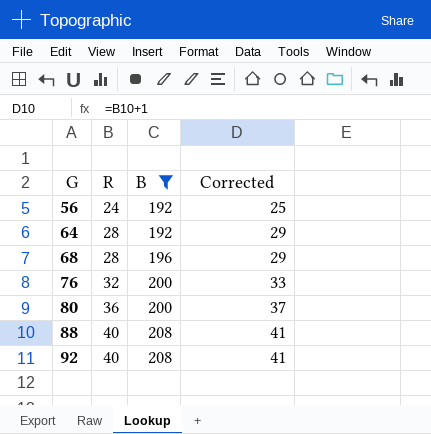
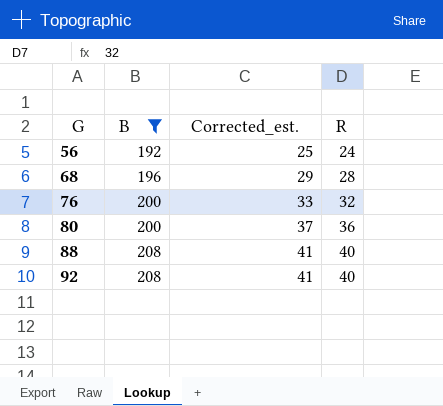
column name: Corrected -> Corrected_est.
column R | position: 2 -> 4
row 64: 28 | 192 | 29 -> none

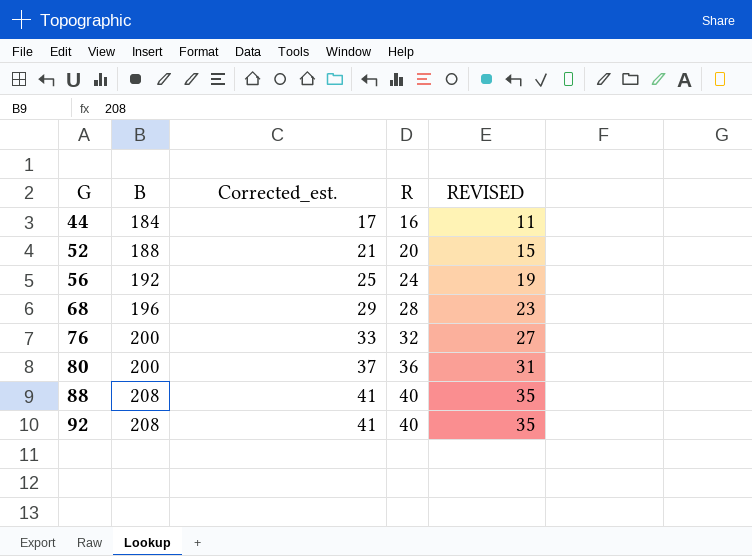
filter: B >= 192 -> none
column REVISED | formula: none -> [R] - 5

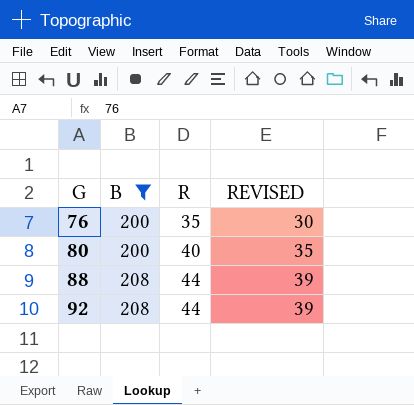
filter: none -> B >= 200
column Corrected_est. | formula: [R] + 1 -> none
76 | R: 32 -> 35
76 | REVISED: 27 -> 30
80 | R: 36 -> 40
80 | REVISED: 31 -> 35
88 | R: 40 -> 44
88 | REVISED: 35 -> 39
92 | R: 40 -> 44
92 | REVISED: 35 -> 39

